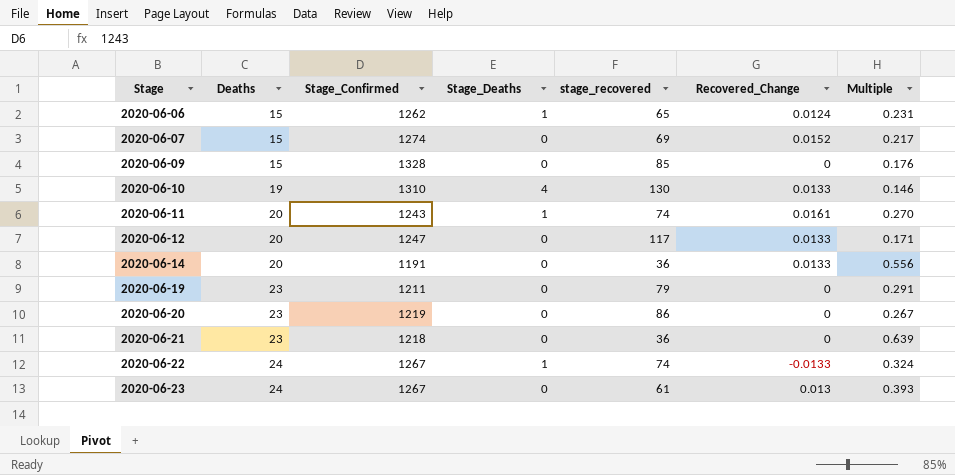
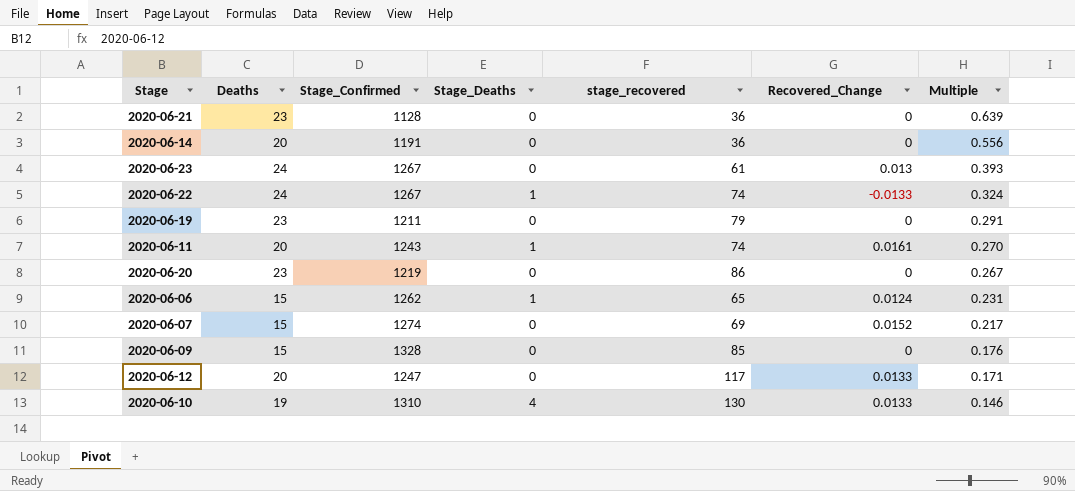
row order: Stage ascending -> Multiple descending
2020-06-21 | Stage_Confirmed: 1218 -> 1128
2020-06-14 | Recovered_Change: 0.0133 -> 0

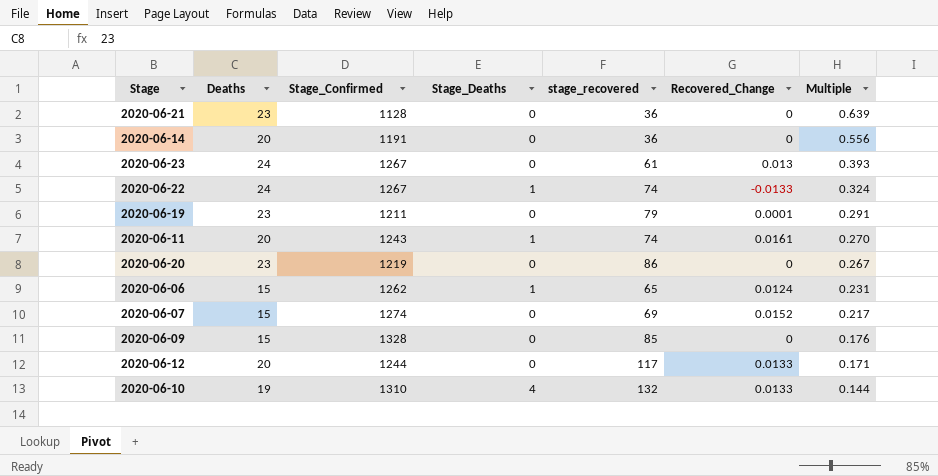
2020-06-19 | Recovered_Change: 0 -> 0.0001
2020-06-12 | Stage_Confirmed: 1247 -> 1244
2020-06-10 | stage_recovered: 130 -> 132
2020-06-10 | Multiple: 0.146 -> 0.144

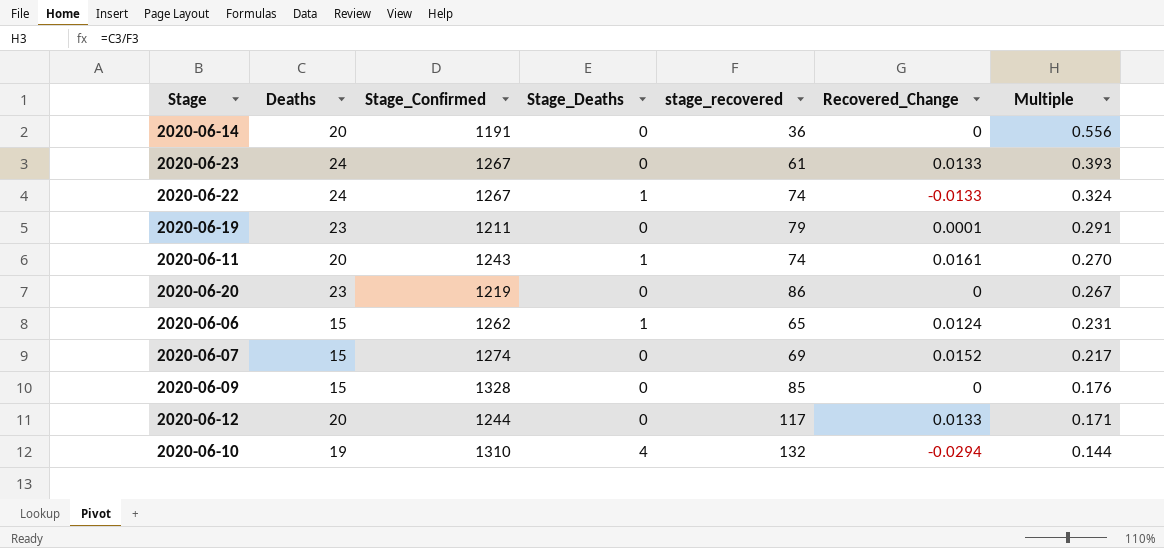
row 2020-06-21: 23 | 1128 | 0 | 36 | 0 | 0.639 -> none
2020-06-23 | Recovered_Change: 0.013 -> 0.0133
2020-06-10 | Recovered_Change: 0.0133 -> -0.0294

